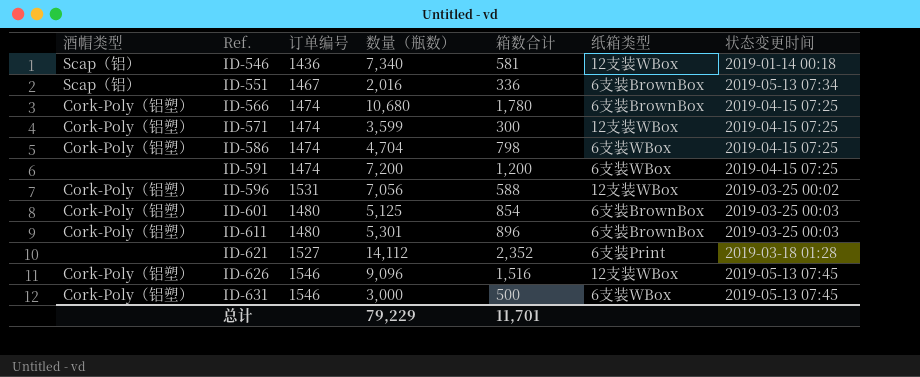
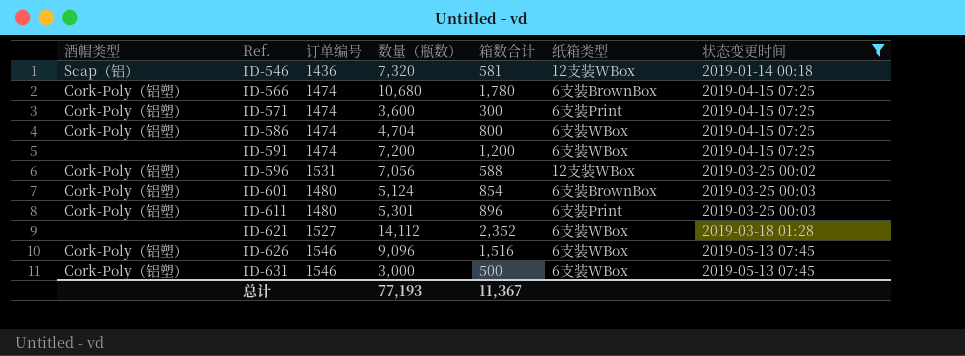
filter: none -> 状态变更时间 != 2019-05-13 07:34
ID-546 | 数量（瓶数）: 7,340 -> 7,320
ID-571 | 数量（瓶数）: 3,599 -> 3,600
ID-571 | 纸箱类型: 12支装WBox -> 6支装Print
ID-586 | 箱数合计: 798 -> 800
ID-601 | 数量（瓶数）: 5,125 -> 5,124
ID-611 | 纸箱类型: 6支装BrownBox -> 6支装Print
ID-621 | 纸箱类型: 6支装Print -> 6支装WBox
ID-626 | 纸箱类型: 12支装WBox -> 6支装WBox
总计 | 数量（瓶数）: 79,229 -> 77,193
总计 | 箱数合计: 11,701 -> 11,367

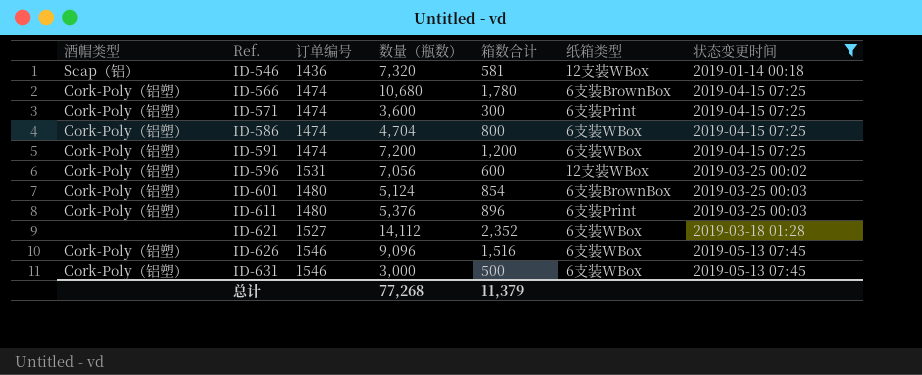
ID-591 | 酒帽类型: none -> Cork-Poly（铝塑）
ID-596 | 箱数合计: 588 -> 600
ID-611 | 数量（瓶数）: 5,301 -> 5,376
总计 | 数量（瓶数）: 77,193 -> 77,268
总计 | 箱数合计: 11,367 -> 11,379

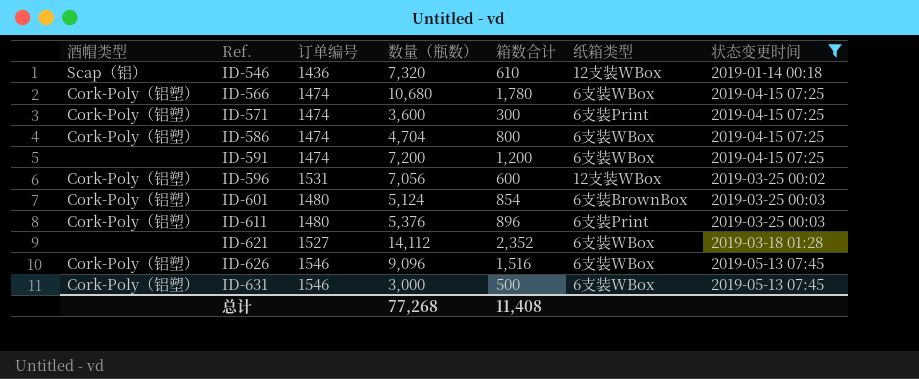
ID-546 | 箱数合计: 581 -> 610
ID-566 | 纸箱类型: 6支装BrownBox -> 6支装WBox
ID-591 | 酒帽类型: Cork-Poly（铝塑） -> none
总计 | 箱数合计: 11,379 -> 11,408

